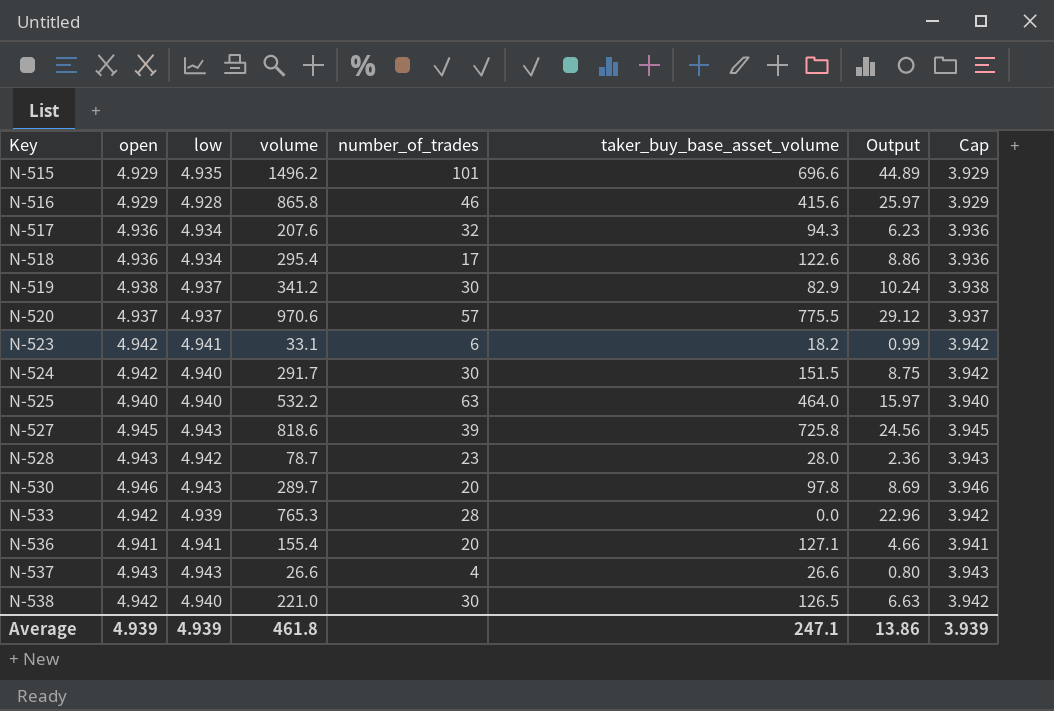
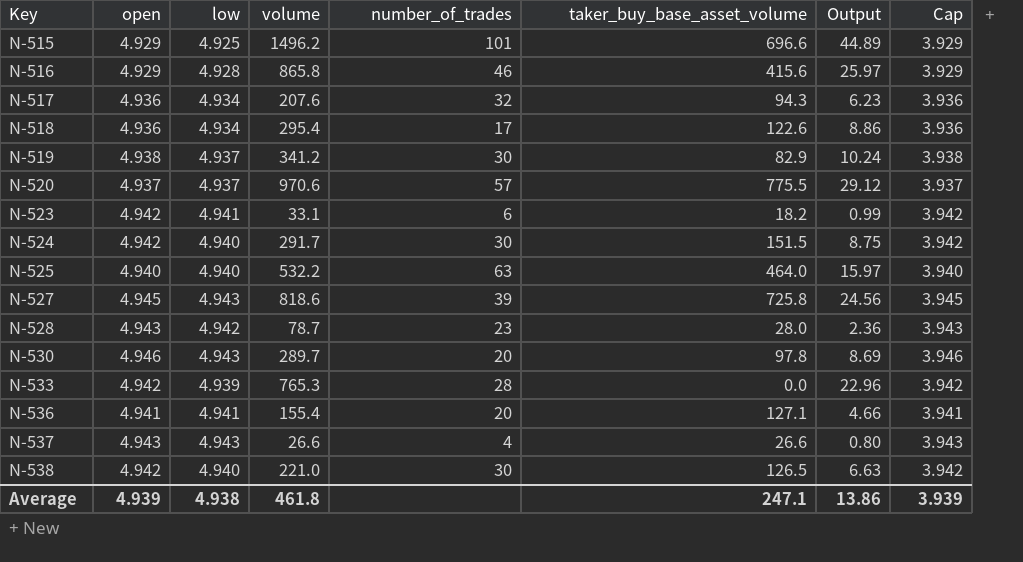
N-515 | low: 4.935 -> 4.925
Average | low: 4.939 -> 4.938

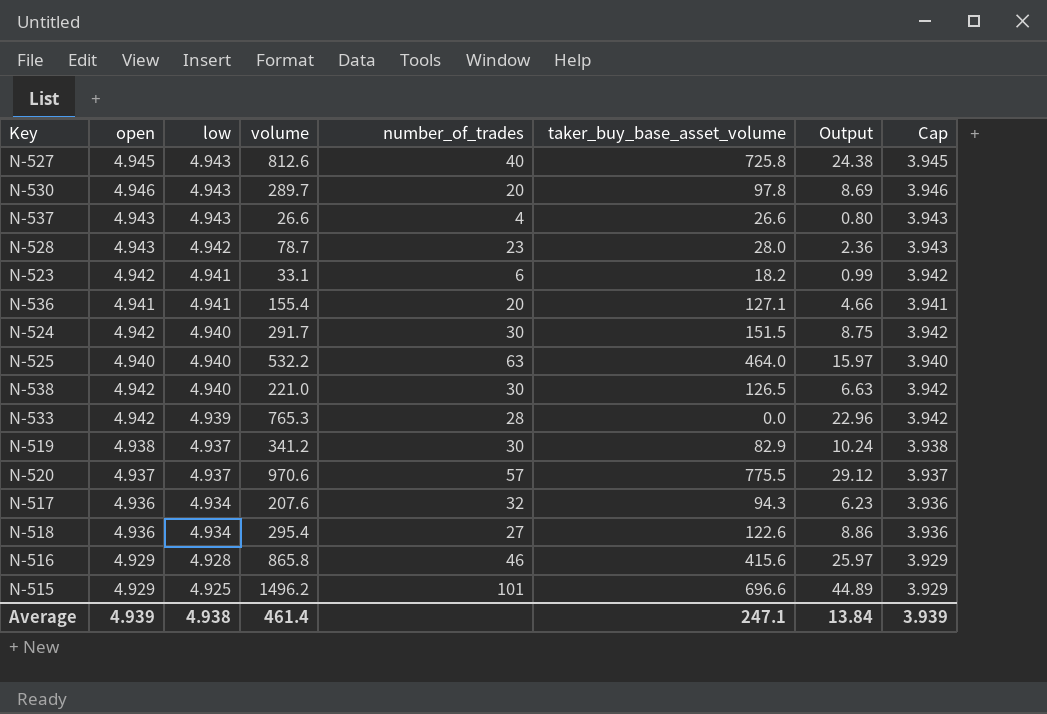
row order: Key ascending -> low descending
N-527 | volume: 818.6 -> 812.6
N-527 | number_of_trades: 39 -> 40
N-527 | Output: 24.56 -> 24.38
N-518 | number_of_trades: 17 -> 27
Average | volume: 461.8 -> 461.4
Average | Output: 13.86 -> 13.84

